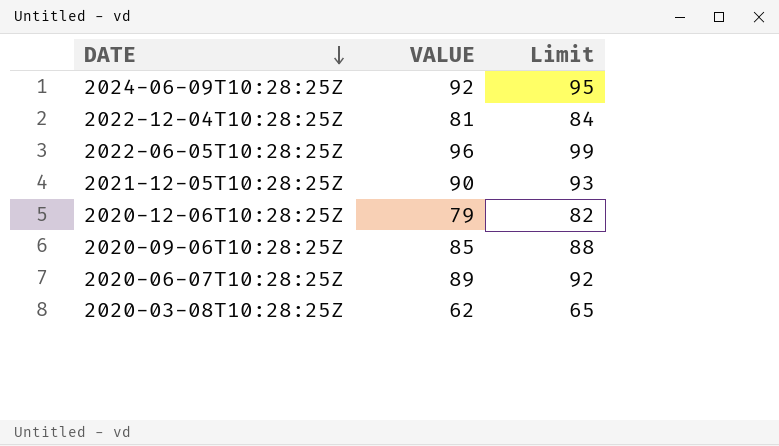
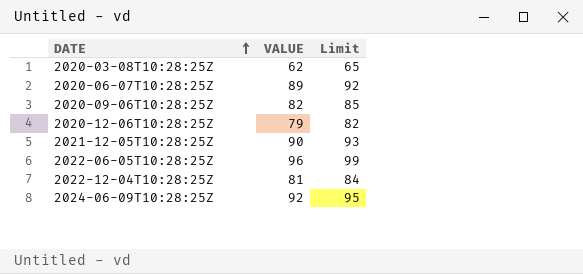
row order: DATE descending -> DATE ascending
2020-09-06T10:28:25Z | VALUE: 85 -> 82
2020-09-06T10:28:25Z | Limit: 88 -> 85

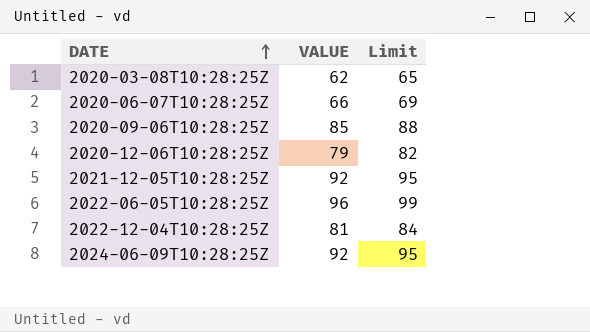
2020-06-07T10:28:25Z | VALUE: 89 -> 66
2020-06-07T10:28:25Z | Limit: 92 -> 69
2020-09-06T10:28:25Z | VALUE: 82 -> 85
2020-09-06T10:28:25Z | Limit: 85 -> 88
2021-12-05T10:28:25Z | VALUE: 90 -> 92
2021-12-05T10:28:25Z | Limit: 93 -> 95

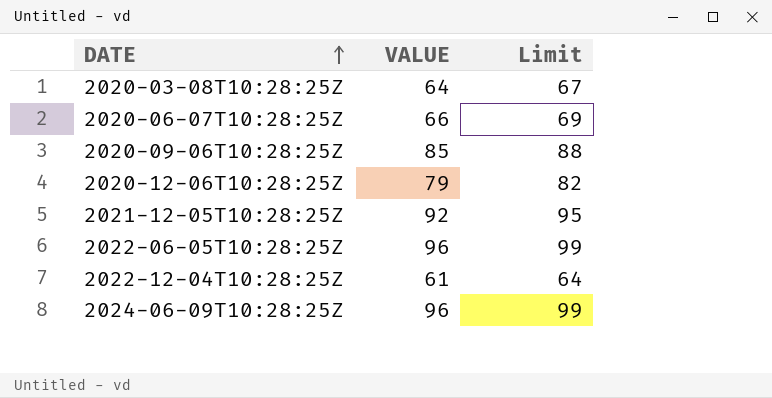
2020-03-08T10:28:25Z | VALUE: 62 -> 64
2020-03-08T10:28:25Z | Limit: 65 -> 67
2022-12-04T10:28:25Z | VALUE: 81 -> 61
2022-12-04T10:28:25Z | Limit: 84 -> 64
2024-06-09T10:28:25Z | VALUE: 92 -> 96
2024-06-09T10:28:25Z | Limit: 95 -> 99

